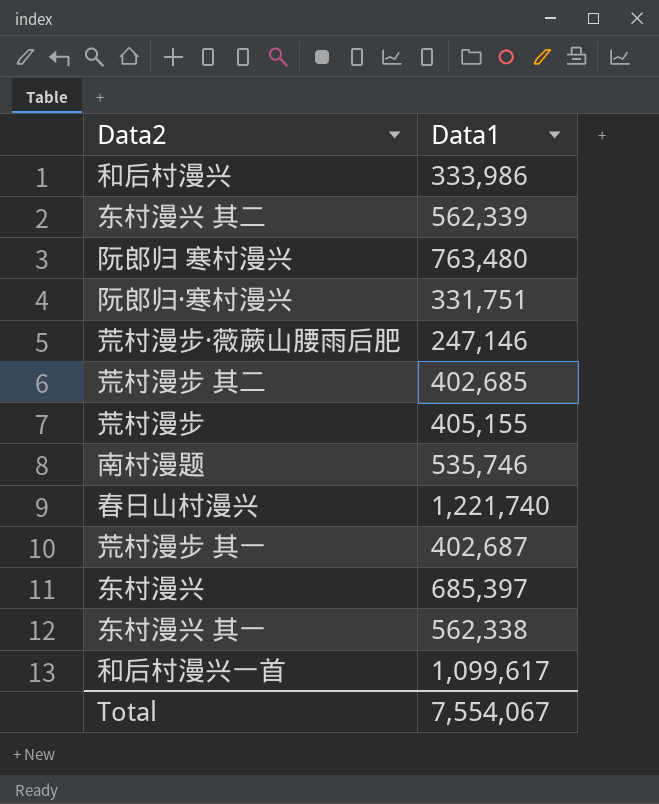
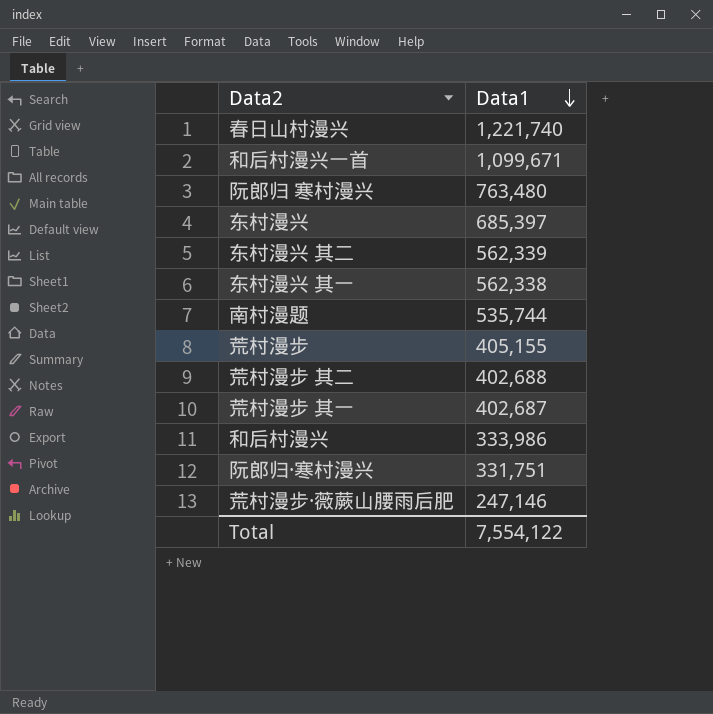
row order: none -> Data1 descending
和后村漫兴一首 | Data1: 1,099,617 -> 1,099,671
南村漫题 | Data1: 535,746 -> 535,744
荒村漫步 其二 | Data1: 402,685 -> 402,688
Total | Data1: 7,554,067 -> 7,554,122

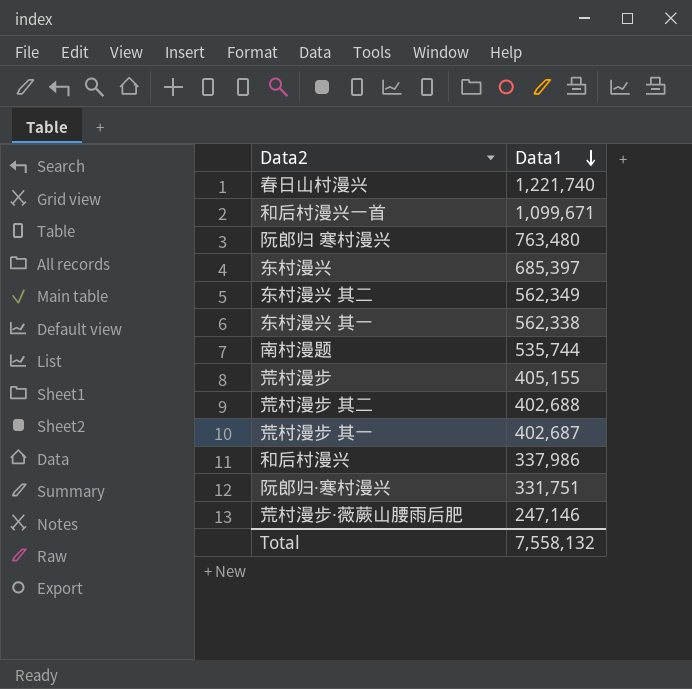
东村漫兴 其二 | Data1: 562,339 -> 562,349
和后村漫兴 | Data1: 333,986 -> 337,986
Total | Data1: 7,554,122 -> 7,558,132

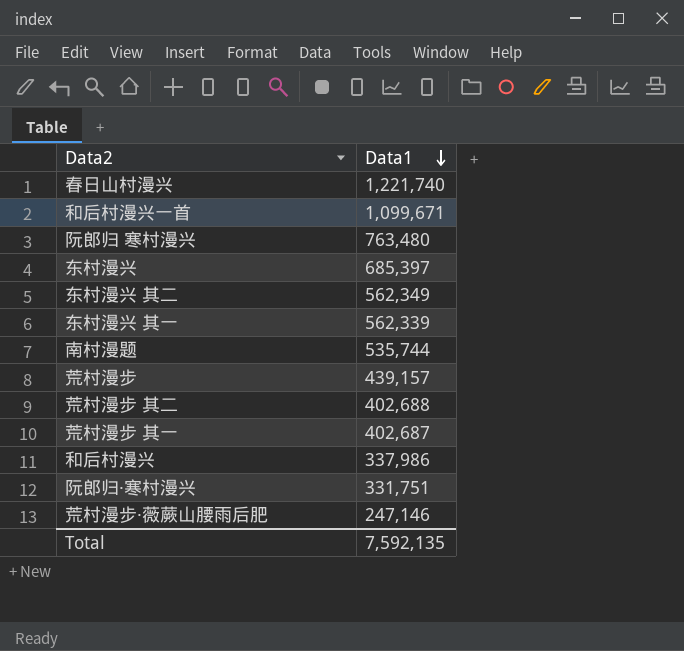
东村漫兴 其一 | Data1: 562,338 -> 562,339
荒村漫步 | Data1: 405,155 -> 439,157
Total | Data1: 7,558,132 -> 7,592,135

